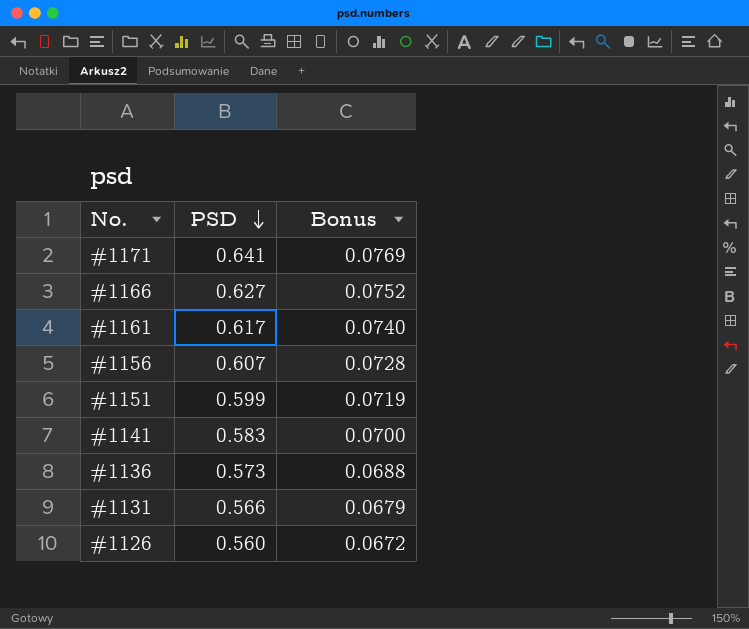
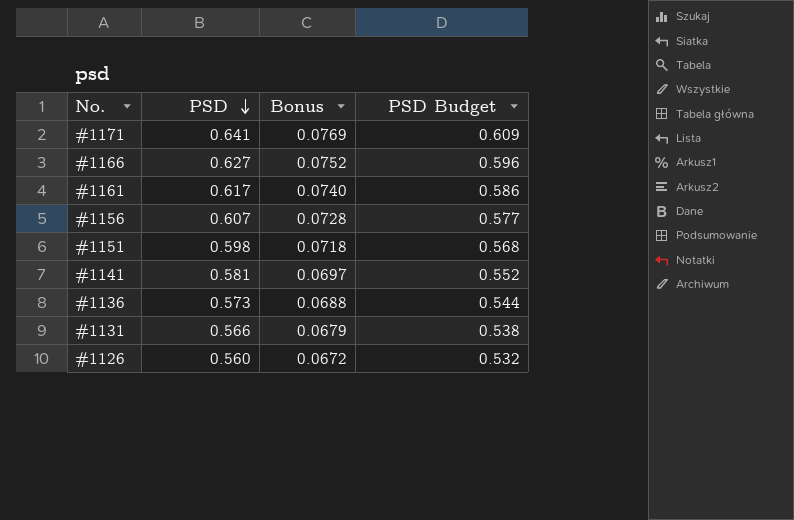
column PSD Budget | formula: none -> [PSD] * 0.95
#1151 | PSD: 0.599 -> 0.598
#1151 | Bonus: 0.0719 -> 0.0718
#1141 | PSD: 0.583 -> 0.581
#1141 | Bonus: 0.0700 -> 0.0697

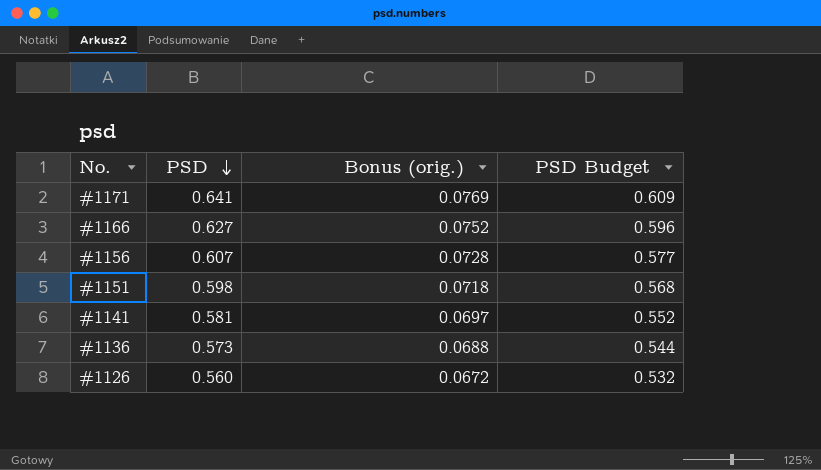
column name: Bonus -> Bonus (orig.)
row #1161: 0.617 | 0.0740 | 0.586 -> none
row #1131: 0.566 | 0.0679 | 0.538 -> none

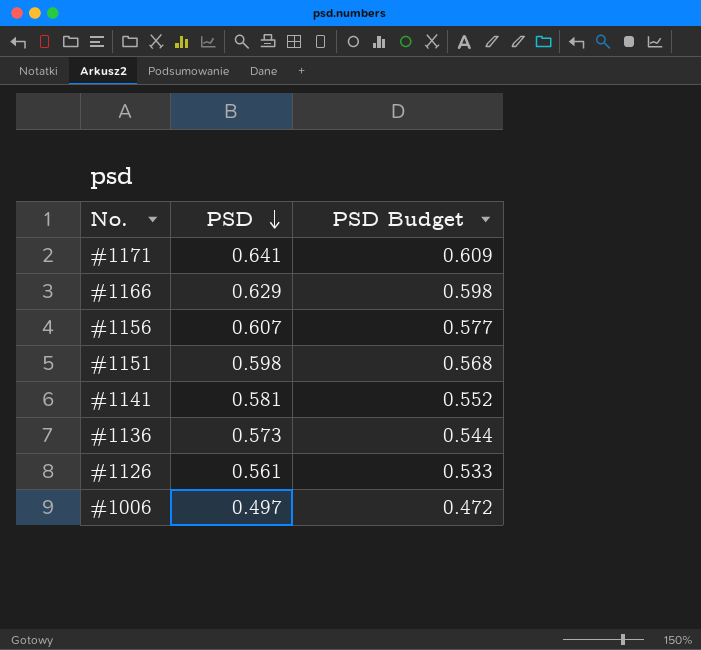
column Bonus (orig.) | formula: [PSD] * 0.12 -> none
#1166 | PSD: 0.627 -> 0.629
#1166 | PSD Budget: 0.596 -> 0.598
#1126 | PSD: 0.560 -> 0.561
#1126 | PSD Budget: 0.532 -> 0.533
row #1006: none -> 0.497 | 0.472

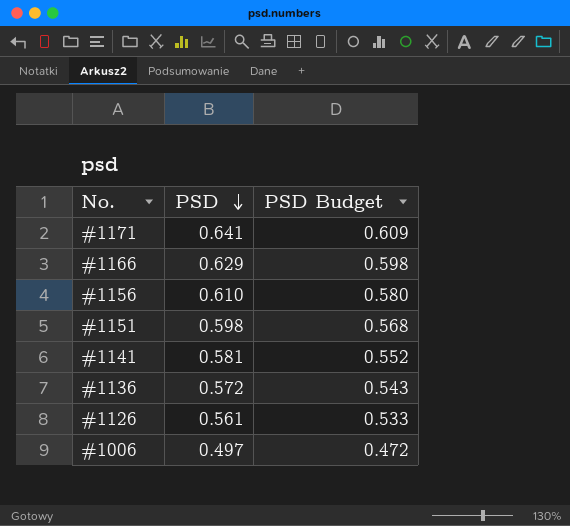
#1156 | PSD: 0.607 -> 0.610
#1156 | PSD Budget: 0.577 -> 0.580
#1136 | PSD: 0.573 -> 0.572
#1136 | PSD Budget: 0.544 -> 0.543

